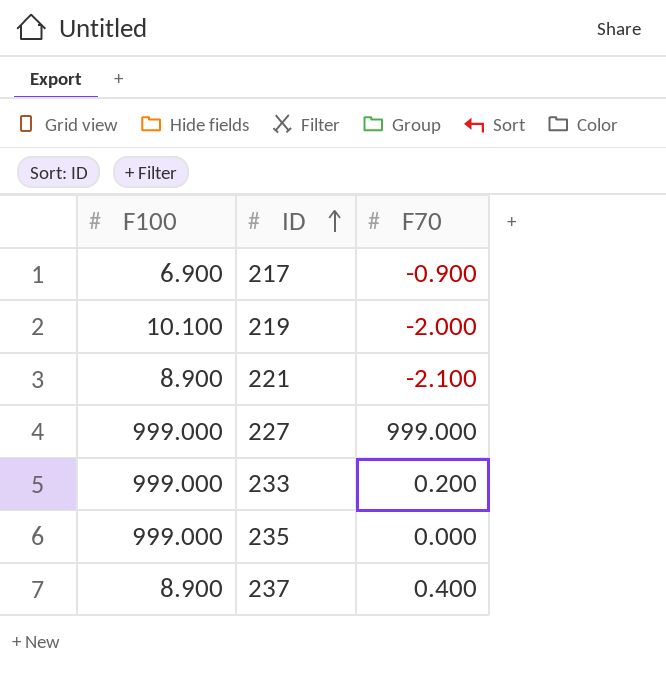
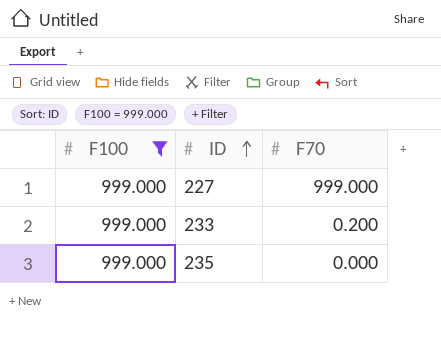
filter: none -> F100 = 999.000

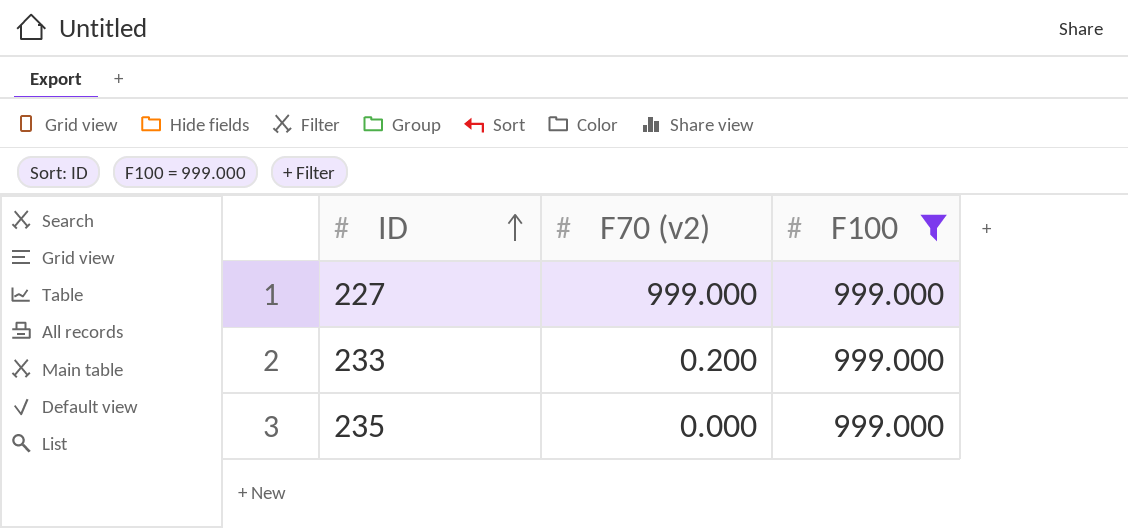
column name: F70 -> F70 (v2)
column F100 | position: 1 -> 3

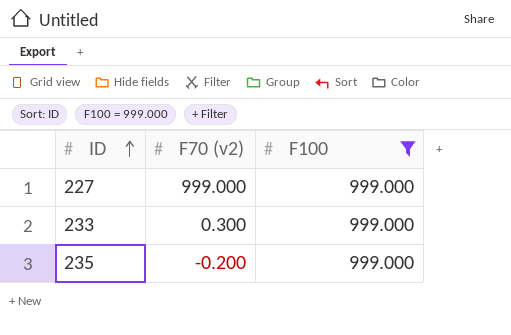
233 | F70 (v2): 0.200 -> 0.300
235 | F70 (v2): 0.000 -> -0.200

